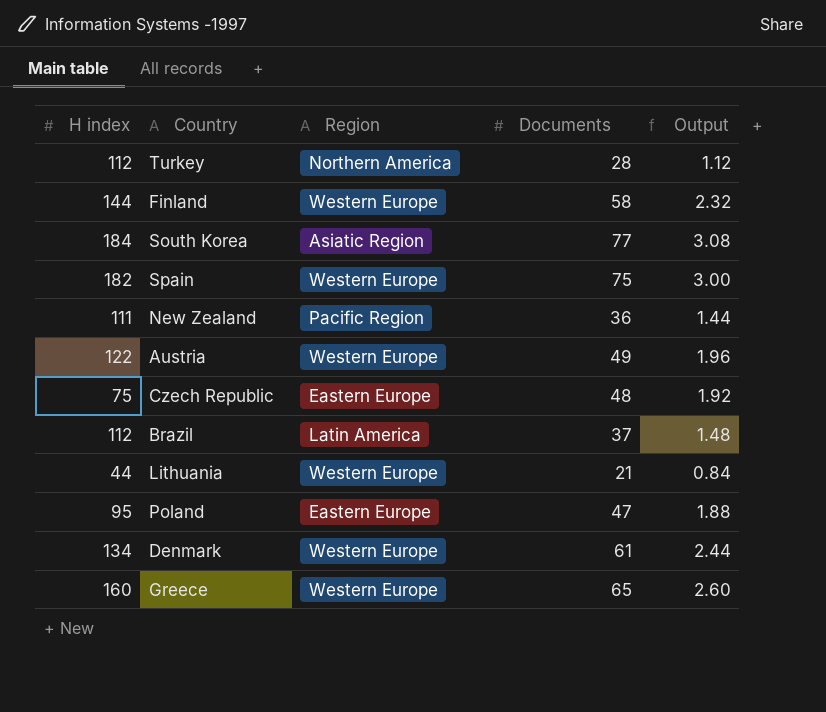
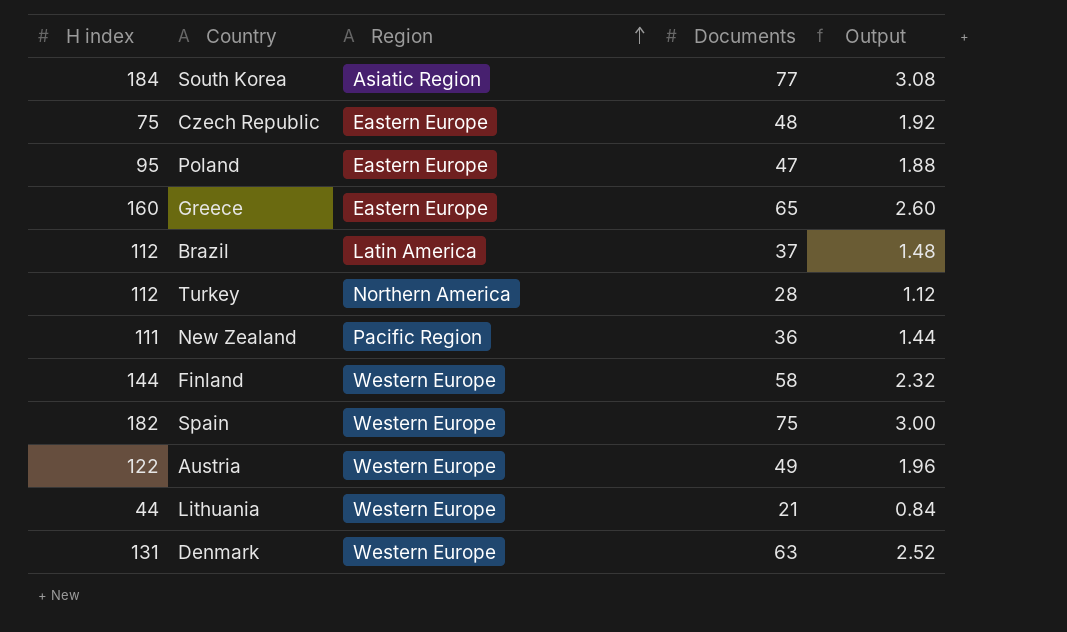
row order: none -> Region ascending
Greece | Region: Western Europe -> Eastern Europe
Denmark | H index: 134 -> 131
Denmark | Documents: 61 -> 63
Denmark | Output: 2.44 -> 2.52

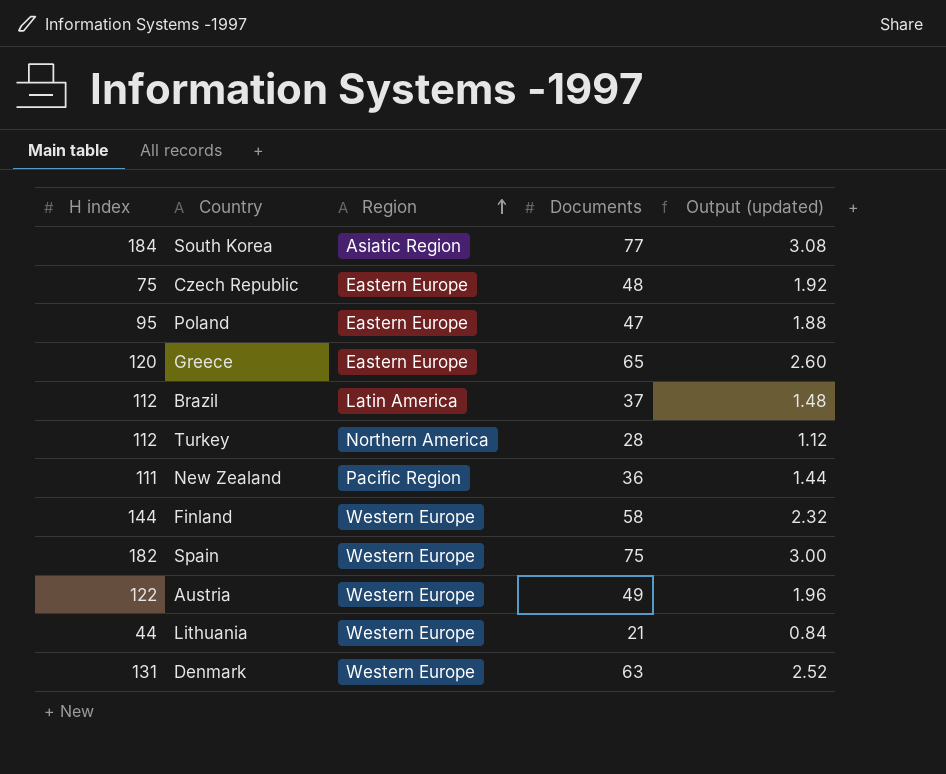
column name: Output -> Output (updated)
Greece | H index: 160 -> 120

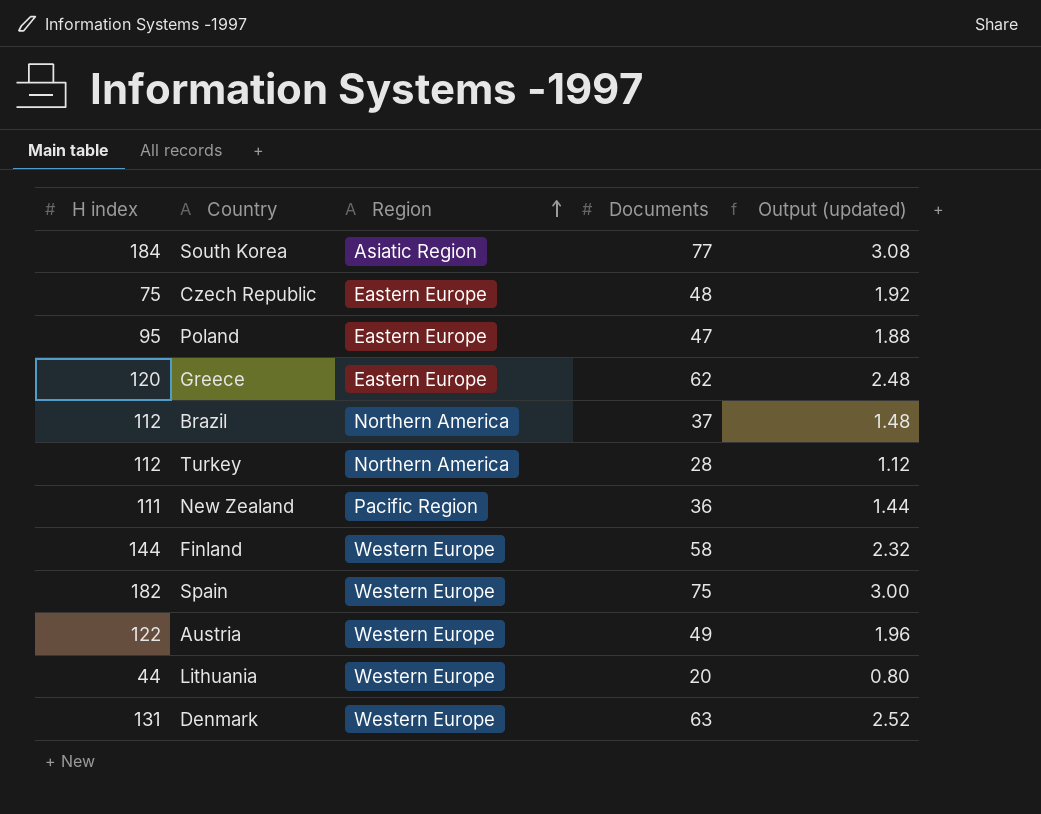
Greece | Documents: 65 -> 62
Greece | Output (updated): 2.60 -> 2.48
Brazil | Region: Latin America -> Northern America
Lithuania | Documents: 21 -> 20
Lithuania | Output (updated): 0.84 -> 0.80

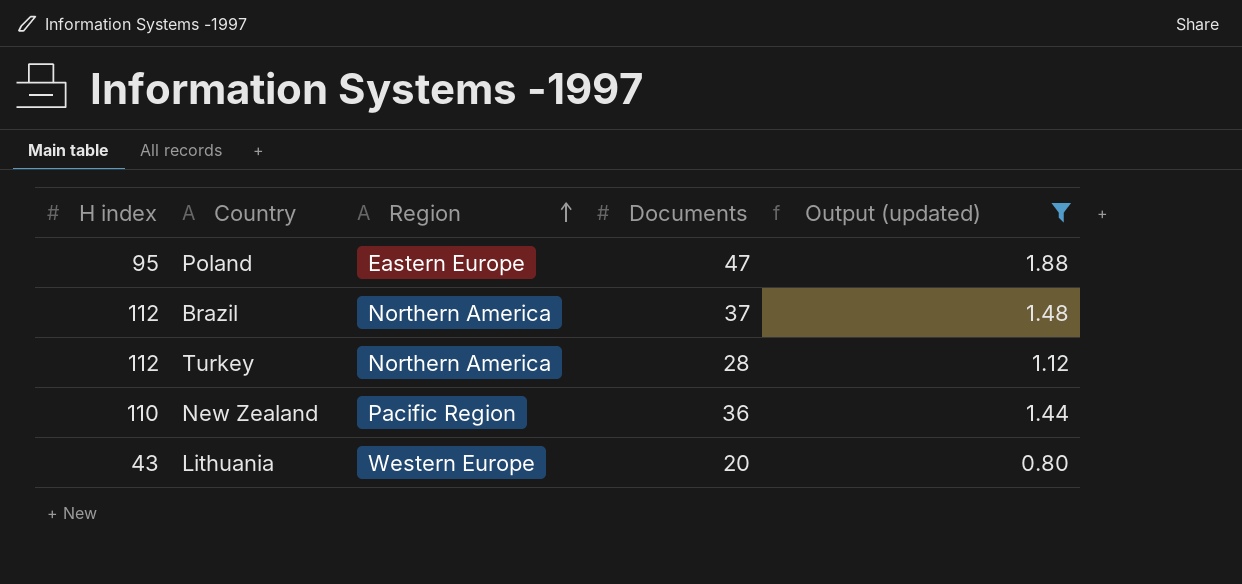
filter: none -> Output (updated) <= 1.88
New Zealand | H index: 111 -> 110
Lithuania | H index: 44 -> 43

